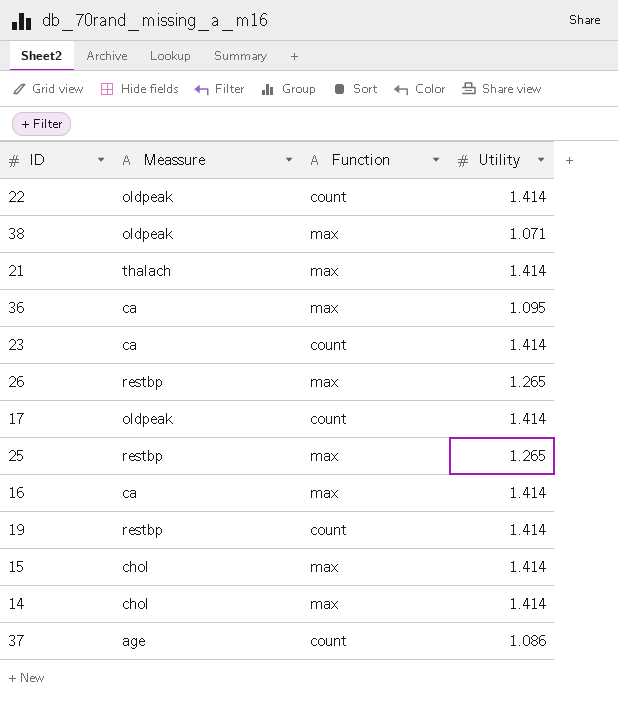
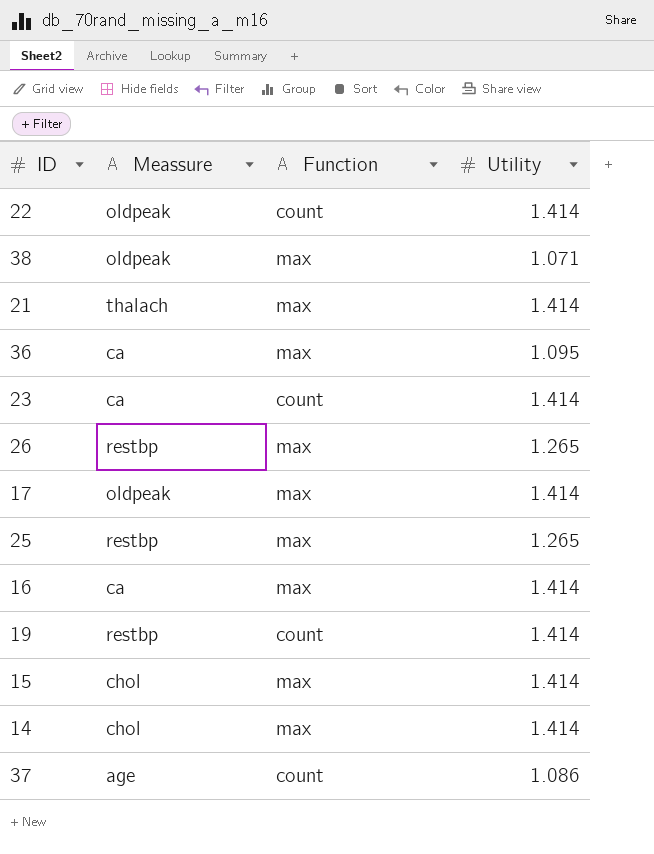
17 | Function: count -> max

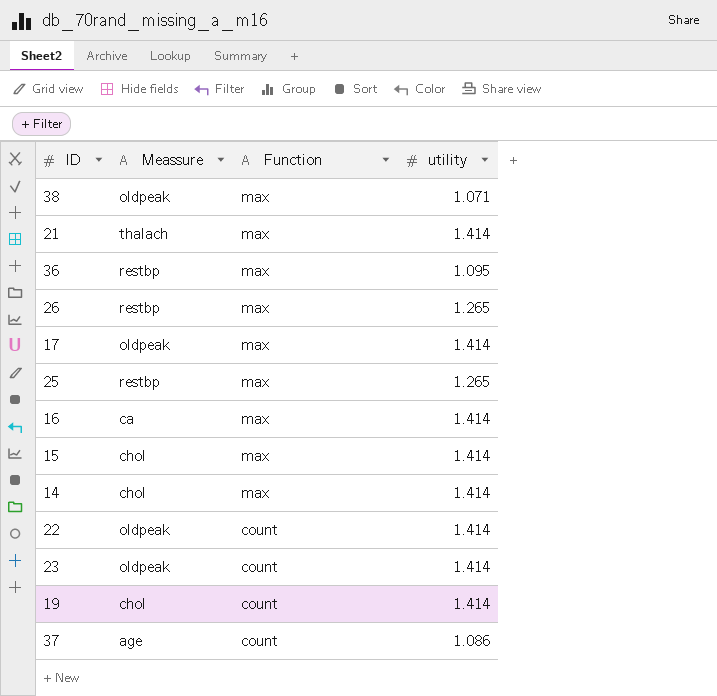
row order: none -> Function descending
column name: Utility -> utility
36 | Meassure: ca -> restbp
23 | Meassure: ca -> oldpeak
19 | Meassure: restbp -> chol

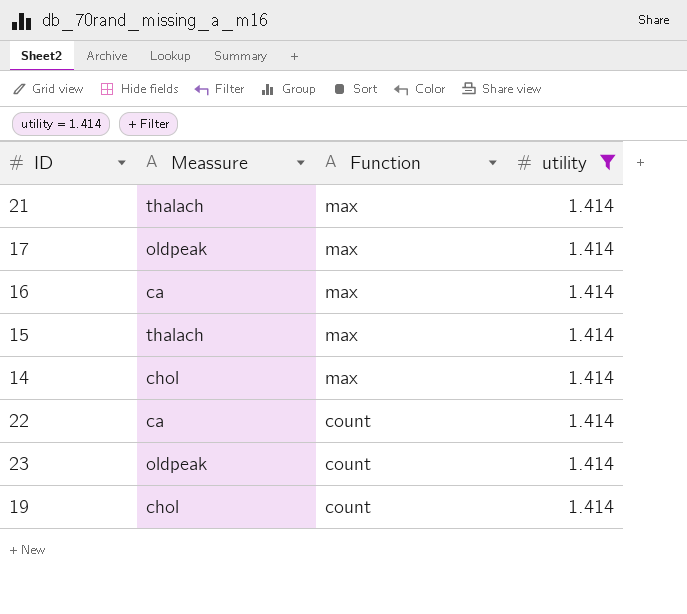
filter: none -> utility = 1.414
15 | Meassure: chol -> thalach
22 | Meassure: oldpeak -> ca

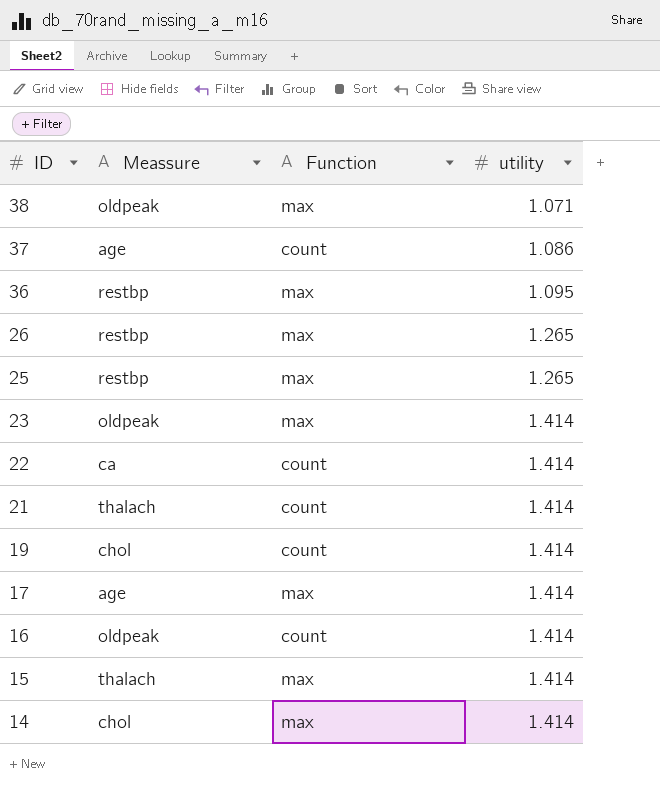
filter: utility = 1.414 -> none
row order: Function descending -> ID descending
23 | Function: count -> max
21 | Function: max -> count
17 | Meassure: oldpeak -> age
16 | Meassure: ca -> oldpeak
16 | Function: max -> count

